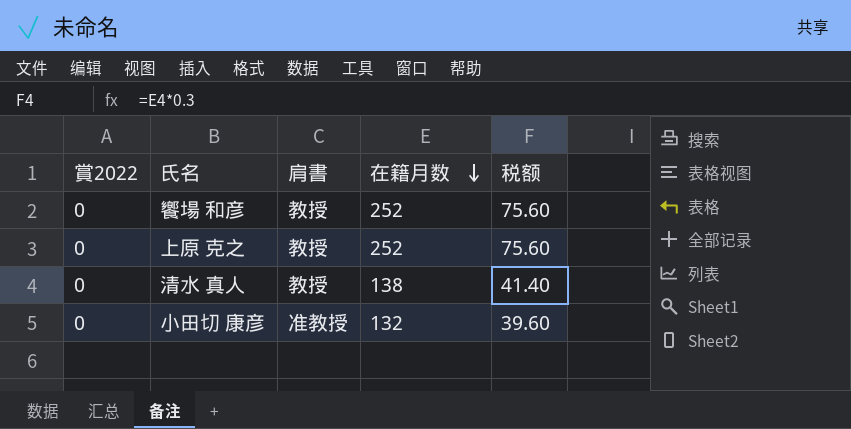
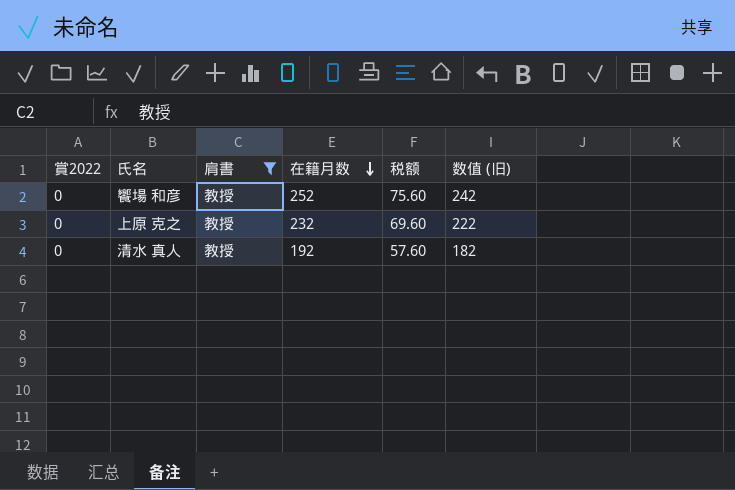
filter: none -> 肩書 = 教授
column 数值 (旧) | formula: none -> [在籍月数] - 10
上原 克之 | 在籍月数: 252 -> 232
上原 克之 | 税额: 75.60 -> 69.60
清水 真人 | 在籍月数: 138 -> 192
清水 真人 | 税额: 41.40 -> 57.60

